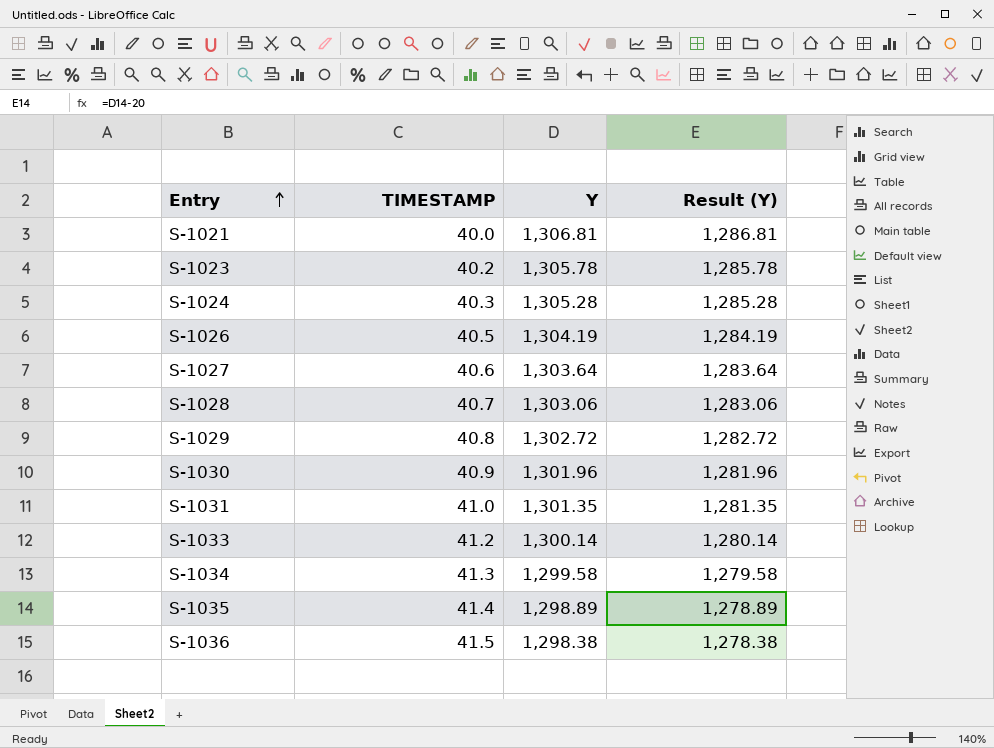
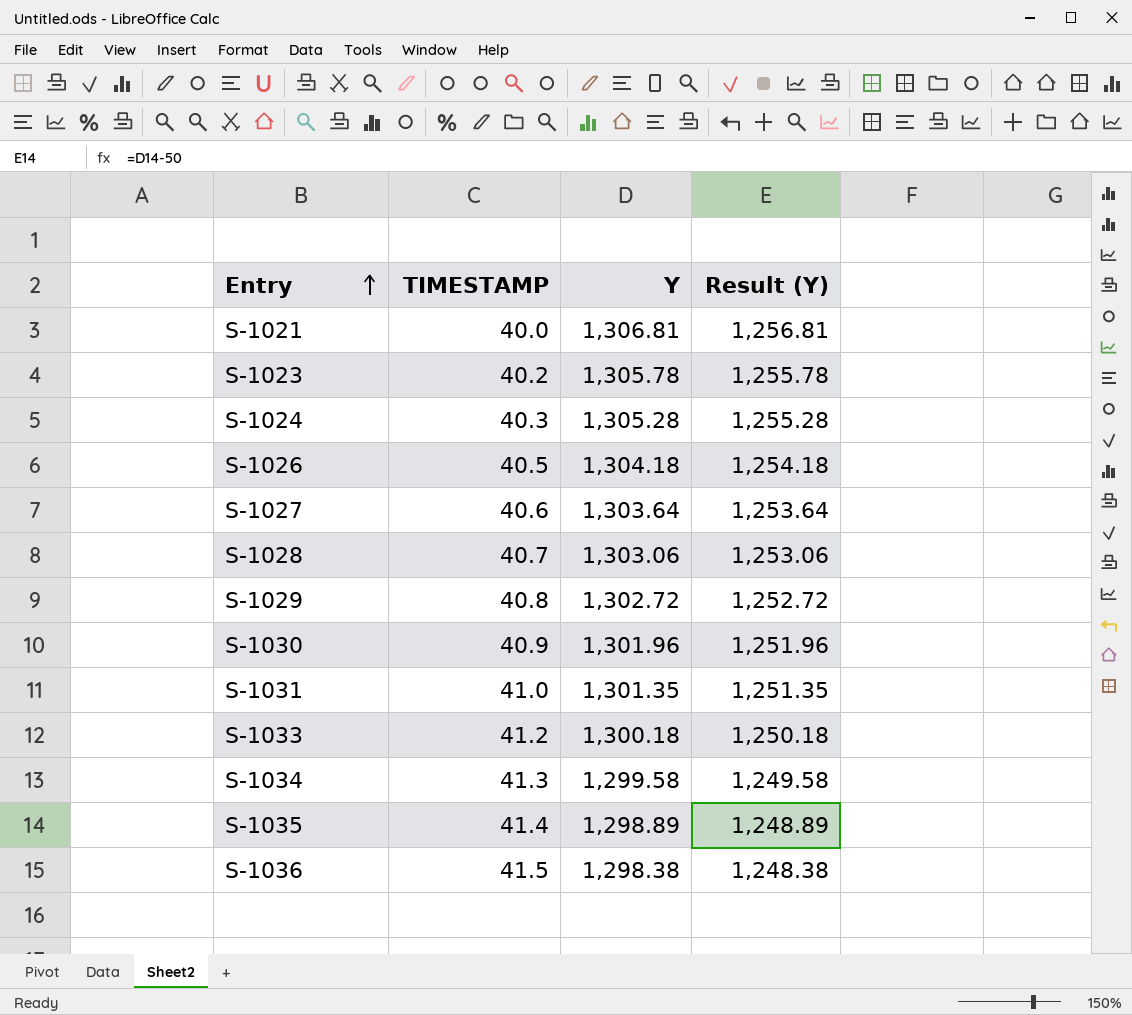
column Result (Y) | formula: [Y] - 20 -> [Y] - 50
S-1026 | Y: 1,304.19 -> 1,304.18
S-1033 | Y: 1,300.14 -> 1,300.18

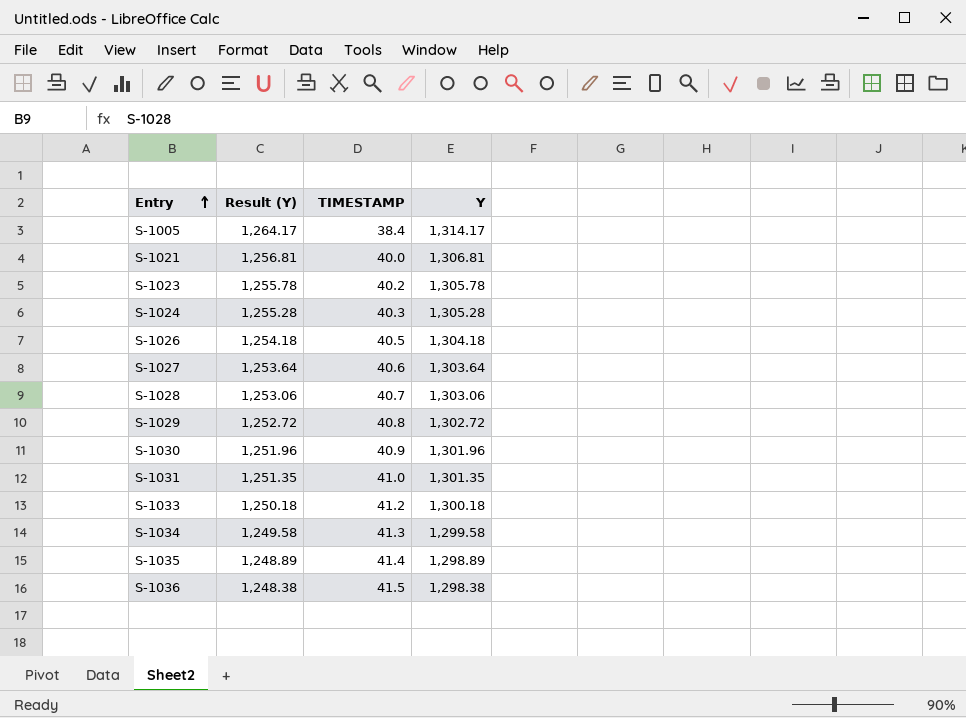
column Result (Y) | position: 4 -> 2
row S-1005: none -> 1,264.17 | 38.4 | 1,314.17

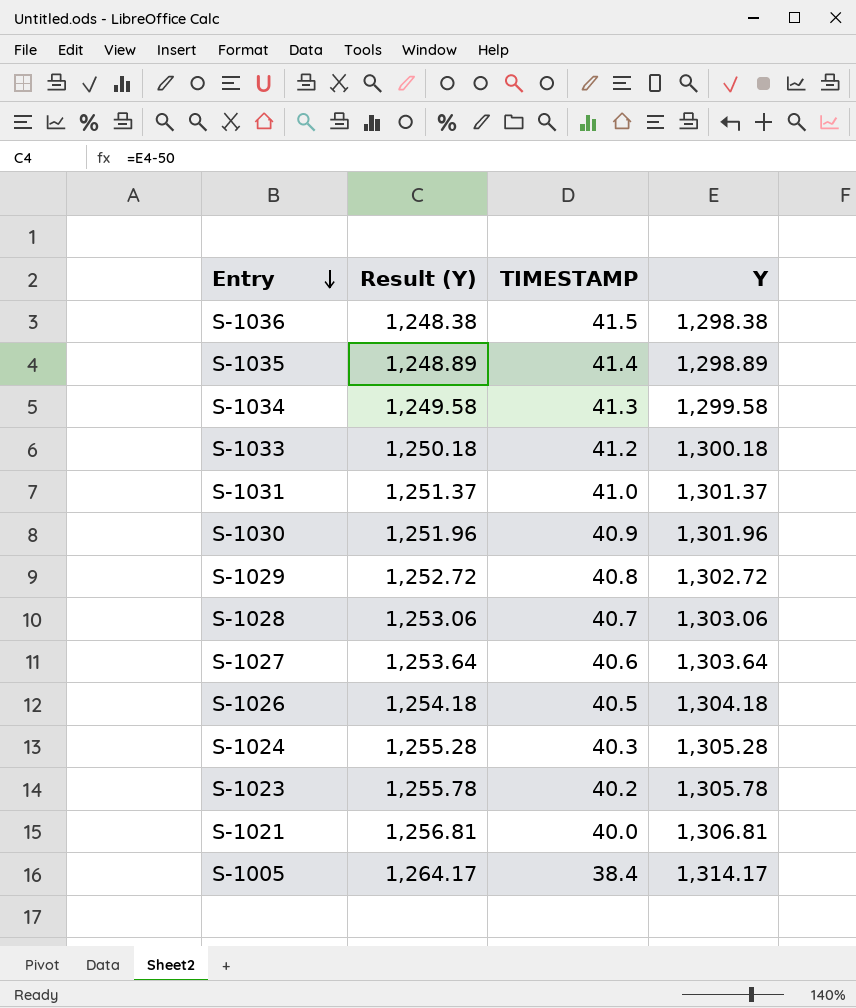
row order: Entry ascending -> Entry descending
S-1031 | Result (Y): 1,251.35 -> 1,251.37
S-1031 | Y: 1,301.35 -> 1,301.37

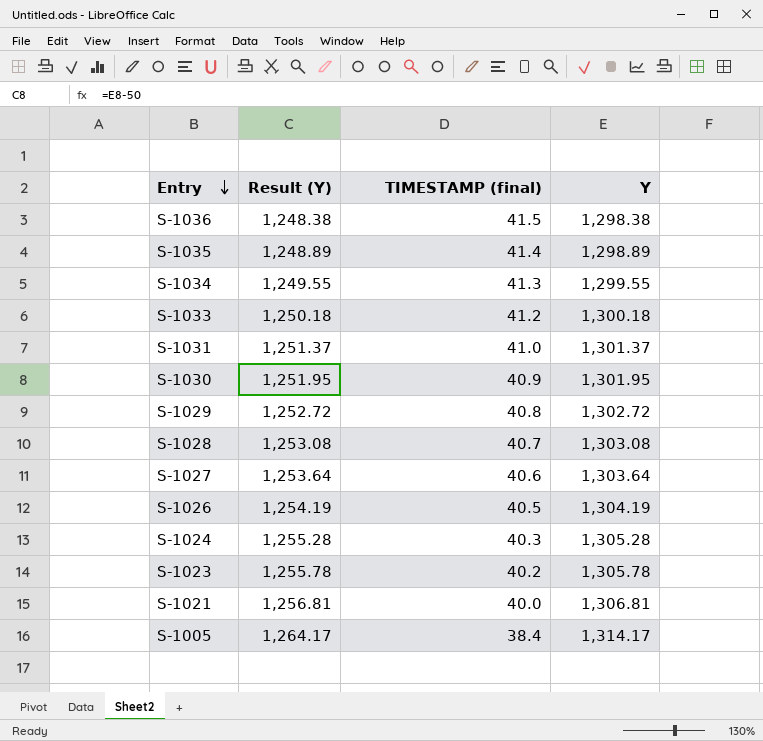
column name: TIMESTAMP -> TIMESTAMP (final)
S-1034 | Result (Y): 1,249.58 -> 1,249.55
S-1034 | Y: 1,299.58 -> 1,299.55
S-1030 | Result (Y): 1,251.96 -> 1,251.95
S-1030 | Y: 1,301.96 -> 1,301.95
S-1028 | Result (Y): 1,253.06 -> 1,253.08
S-1028 | Y: 1,303.06 -> 1,303.08
S-1026 | Result (Y): 1,254.18 -> 1,254.19
S-1026 | Y: 1,304.18 -> 1,304.19

